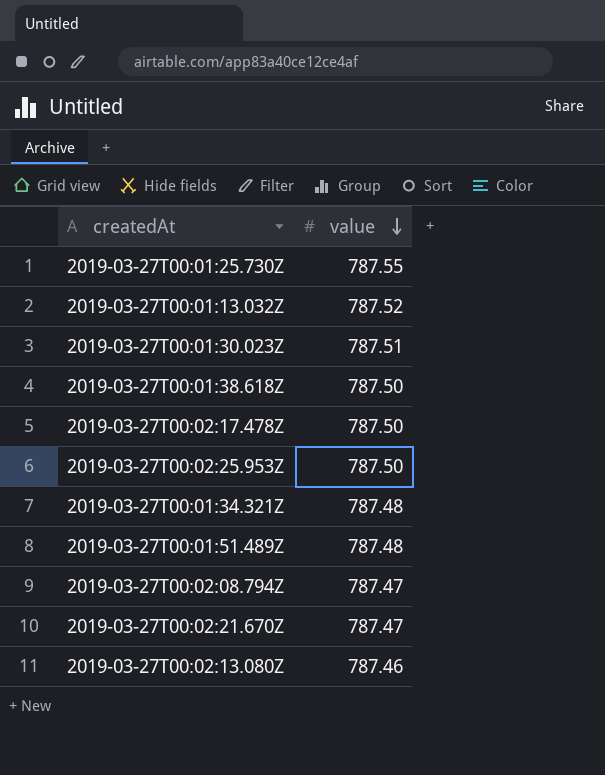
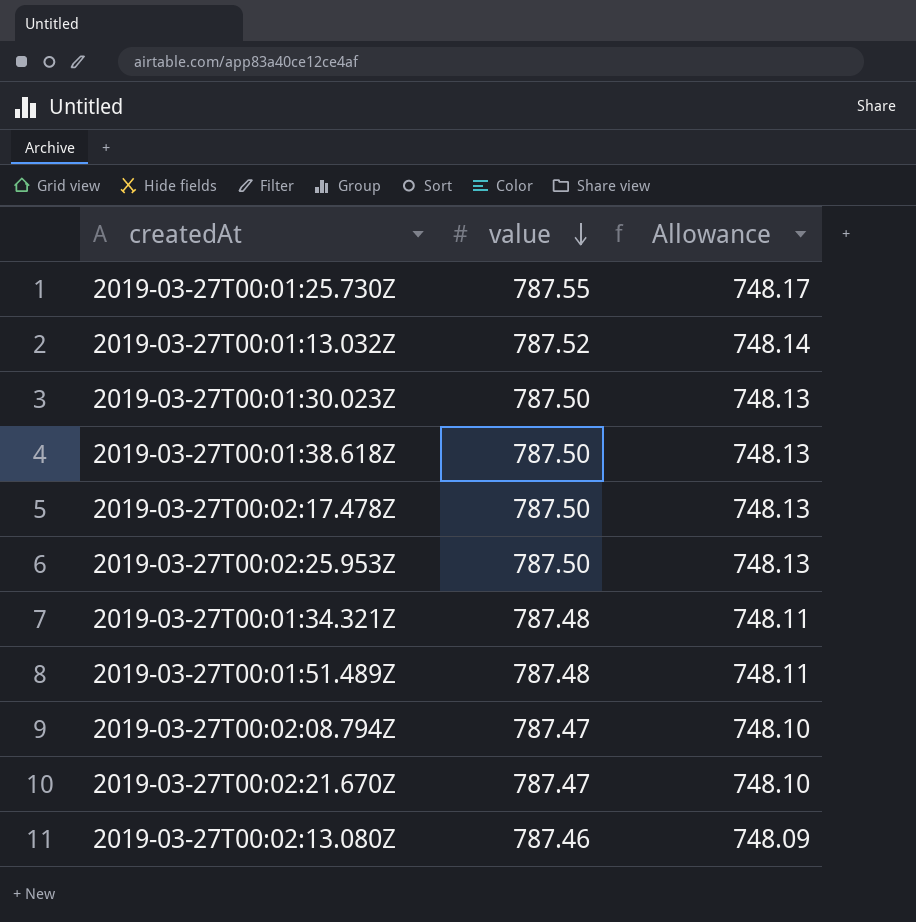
column Allowance | formula: none -> [value] * 0.95
2019-03-27T00:01:30.023Z | value: 787.51 -> 787.50

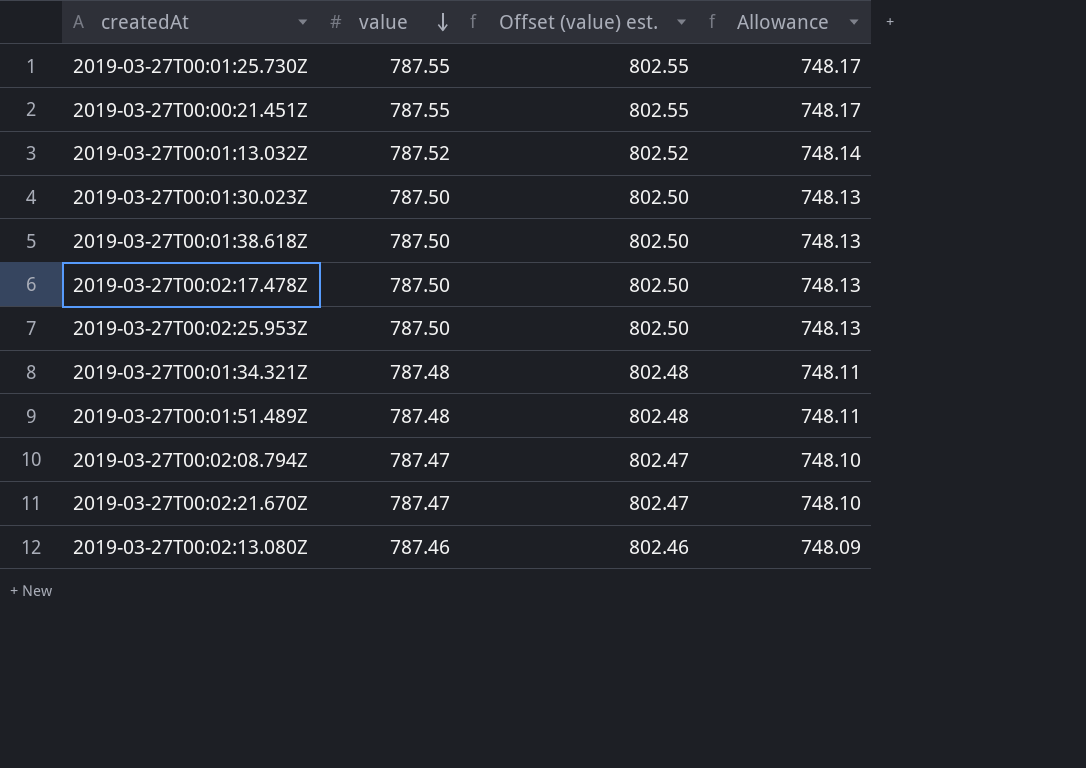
column Offset (value) est. | formula: none -> [value] + 15
row 2019-03-27T00:00:21.451Z: none -> 787.55 | 802.55 | 748.17

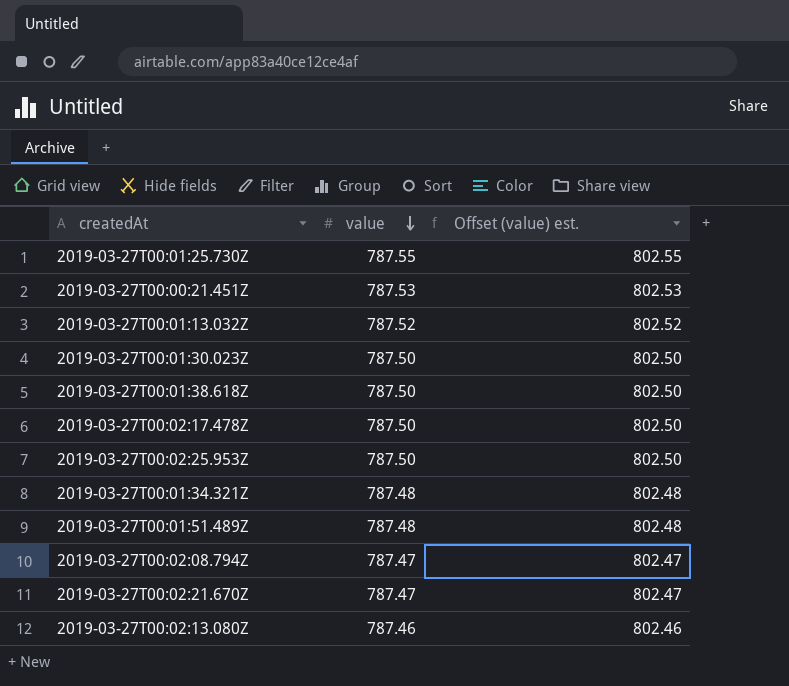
column Allowance | formula: [value] * 0.95 -> none
2019-03-27T00:00:21.451Z | value: 787.55 -> 787.53
2019-03-27T00:00:21.451Z | Offset (value) est.: 802.55 -> 802.53

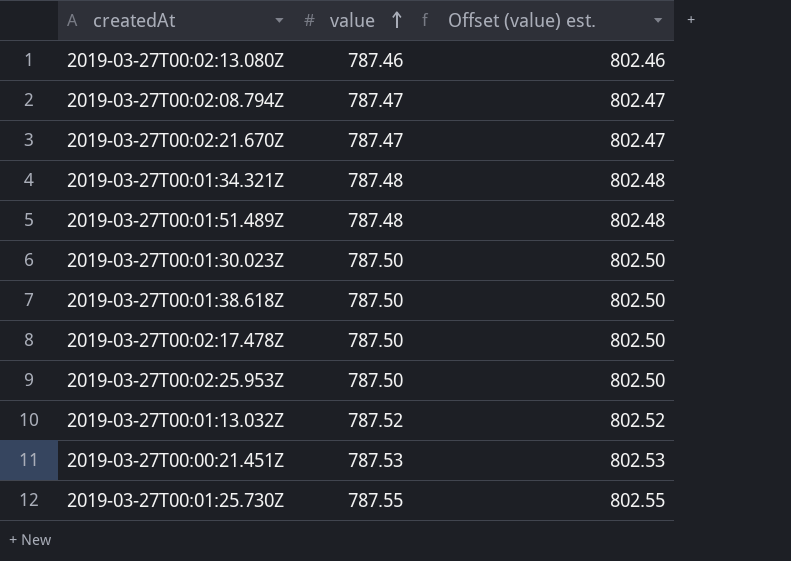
row order: value descending -> value ascending

